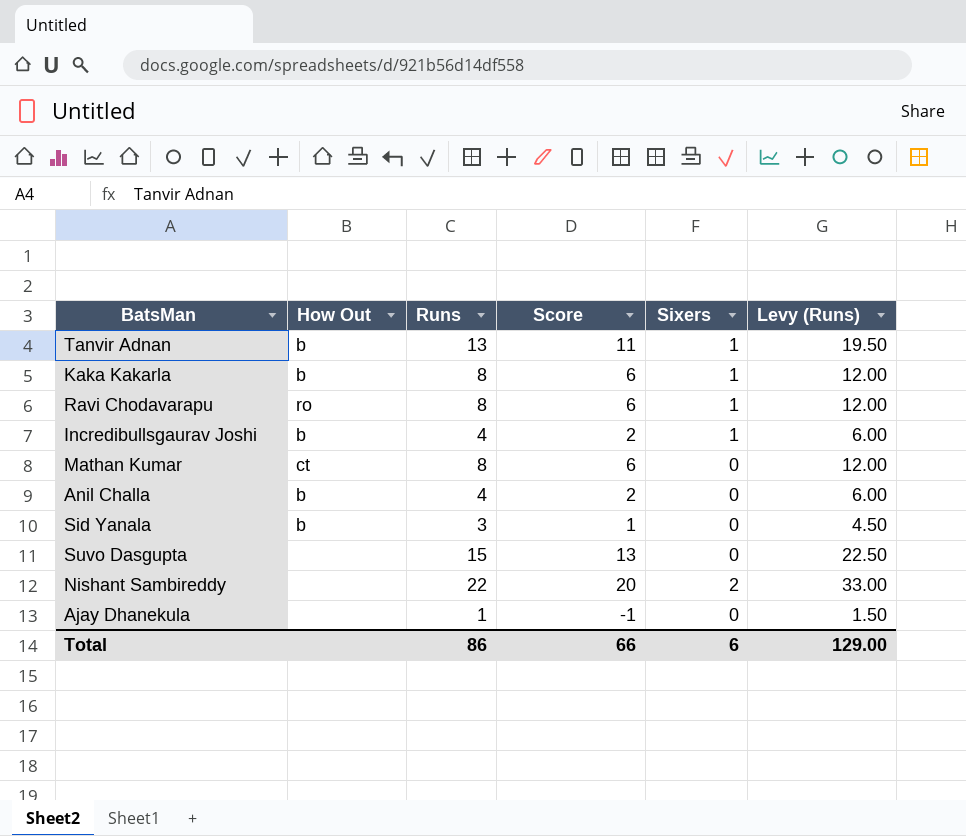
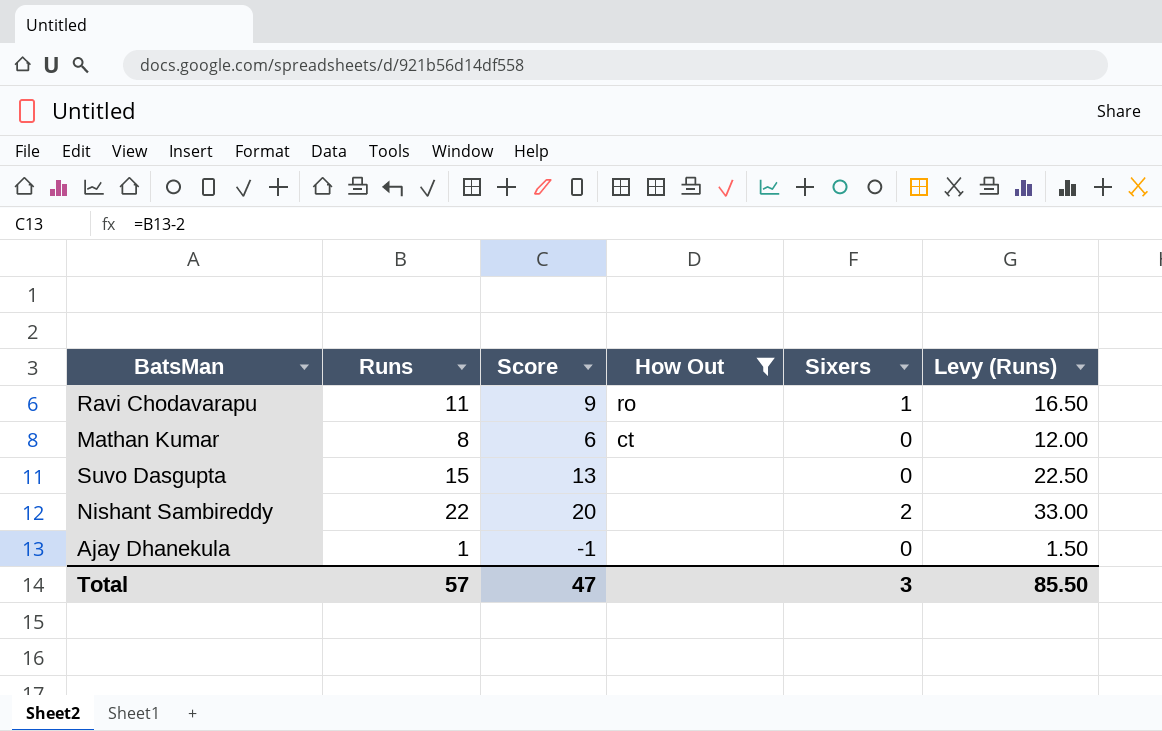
filter: none -> How Out != b
column How Out | position: 2 -> 4
Ravi Chodavarapu | Runs: 8 -> 11
Ravi Chodavarapu | Score: 6 -> 9
Ravi Chodavarapu | Levy (Runs): 12.00 -> 16.50
Total | Runs: 86 -> 57
Total | Score: 66 -> 47
Total | Sixers: 6 -> 3
Total | Levy (Runs): 129.00 -> 85.50

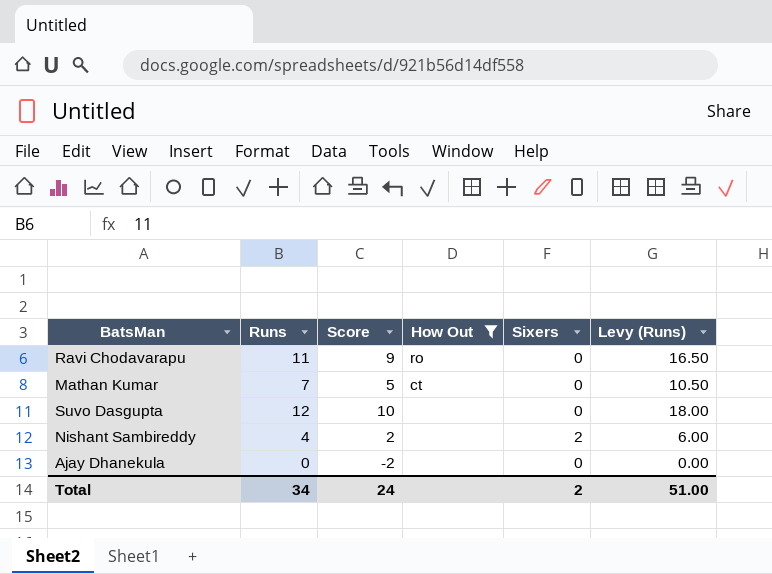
Ravi Chodavarapu | Sixers: 1 -> 0
Mathan Kumar | Runs: 8 -> 7
Mathan Kumar | Score: 6 -> 5
Mathan Kumar | Levy (Runs): 12.00 -> 10.50
Suvo Dasgupta | Runs: 15 -> 12
Suvo Dasgupta | Score: 13 -> 10
Suvo Dasgupta | Levy (Runs): 22.50 -> 18.00
Nishant Sambireddy | Runs: 22 -> 4
Nishant Sambireddy | Score: 20 -> 2
Nishant Sambireddy | Levy (Runs): 33.00 -> 6.00
Ajay Dhanekula | Runs: 1 -> 0
Ajay Dhanekula | Score: -1 -> -2
Ajay Dhanekula | Levy (Runs): 1.50 -> 0.00
Total | Runs: 57 -> 34
Total | Score: 47 -> 24
Total | Sixers: 3 -> 2
Total | Levy (Runs): 85.50 -> 51.00

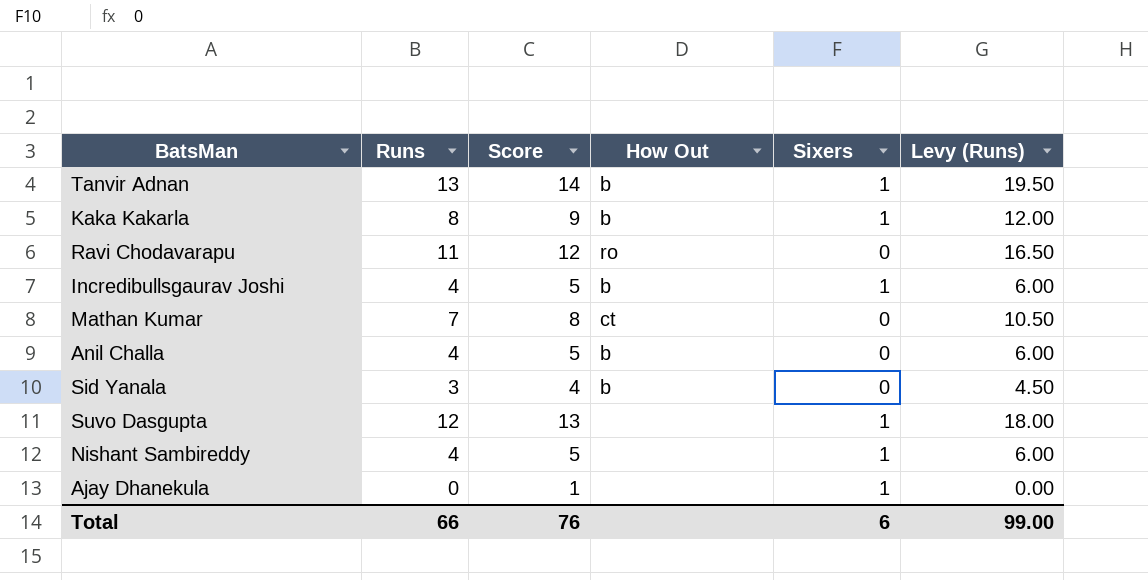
filter: How Out != b -> none
column Score | formula: [Runs] - 2 -> [Runs] + 1
Suvo Dasgupta | Sixers: 0 -> 1
Nishant Sambireddy | Sixers: 2 -> 1
Ajay Dhanekula | Sixers: 0 -> 1
Total | Runs: 34 -> 66
Total | Score: 24 -> 76
Total | Sixers: 2 -> 6
Total | Levy (Runs): 51.00 -> 99.00

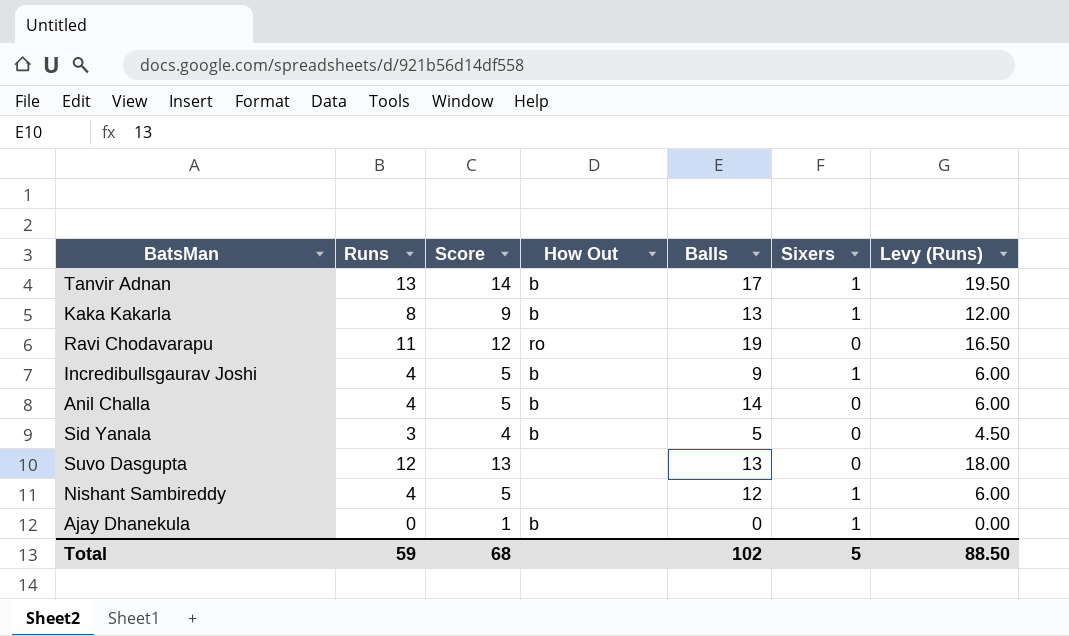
column Balls | position: none -> 5
row Mathan Kumar: 7 | 8 | ct | 0 | 10.50 -> none
Suvo Dasgupta | Sixers: 1 -> 0
Ajay Dhanekula | How Out: none -> b
Total | Runs: 66 -> 59
Total | Score: 76 -> 68
Total | Sixers: 6 -> 5
Total | Levy (Runs): 99.00 -> 88.50

